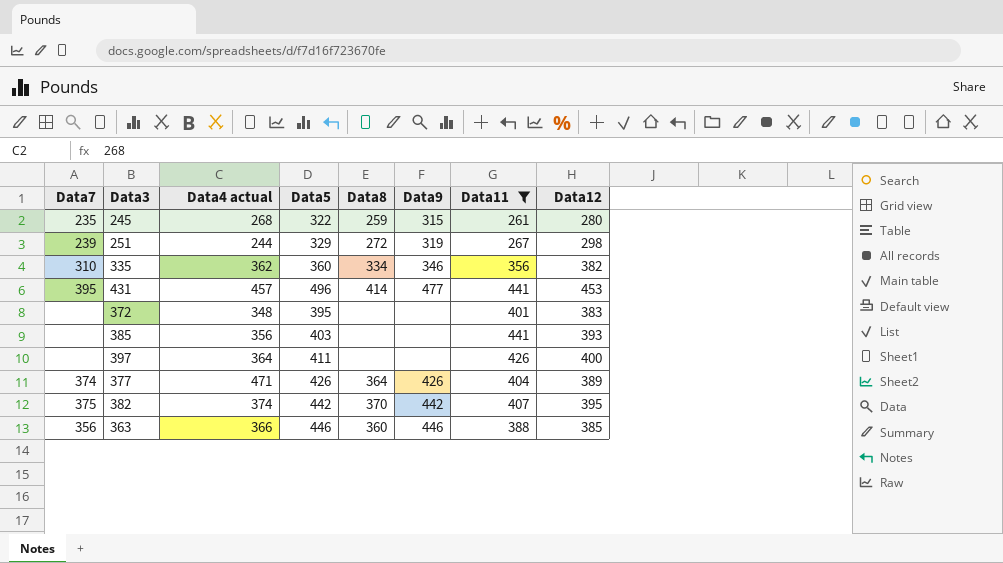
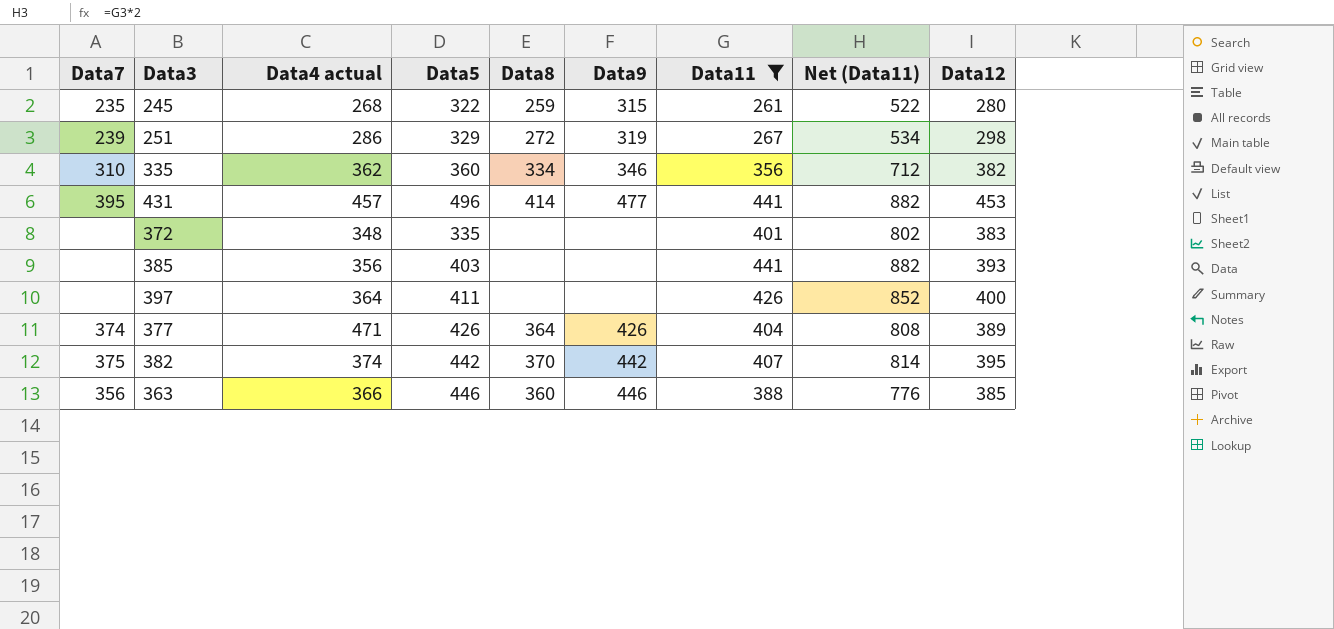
column Net (Data11) | formula: none -> [Data11] * 2
251 | Data4 actual: 244 -> 286
372 | Data5: 395 -> 335

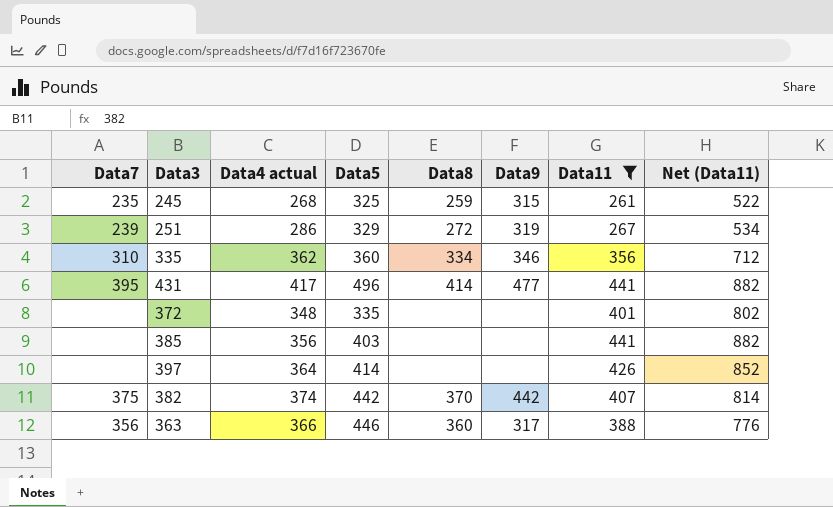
column Data12 | position: 9 -> none
row 377: 374 | 471 | 426 | 364 | 426 | 404 | 808 | 389 -> none
245 | Data5: 322 -> 325
431 | Data4 actual: 457 -> 417
397 | Data5: 411 -> 414
363 | Data9: 446 -> 317

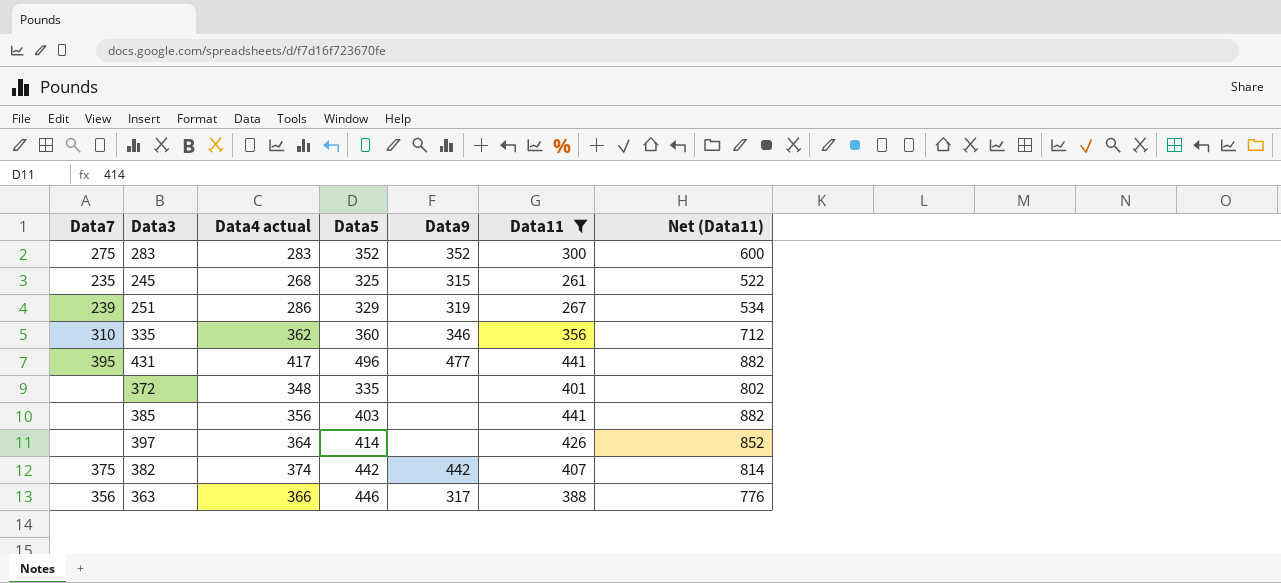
column Data8 | position: 5 -> none
row 283: none -> 275 | 283 | 352 | 352 | 300 | 600

